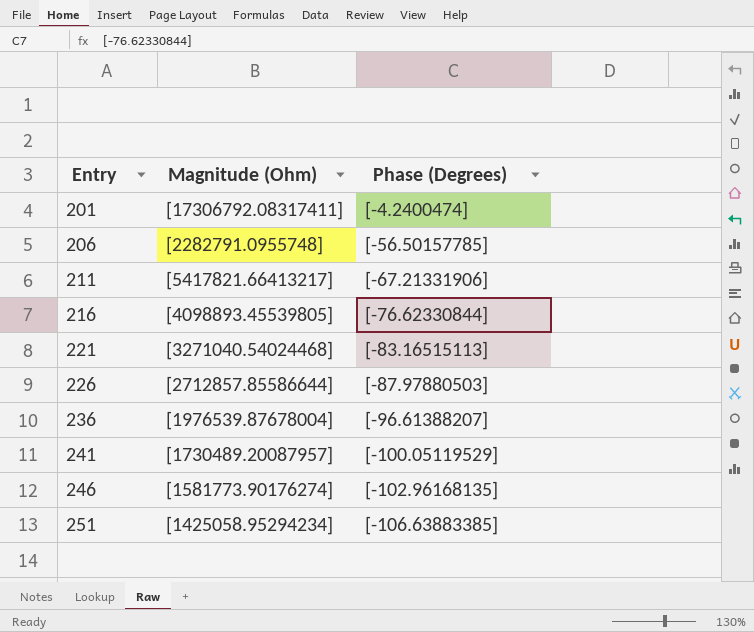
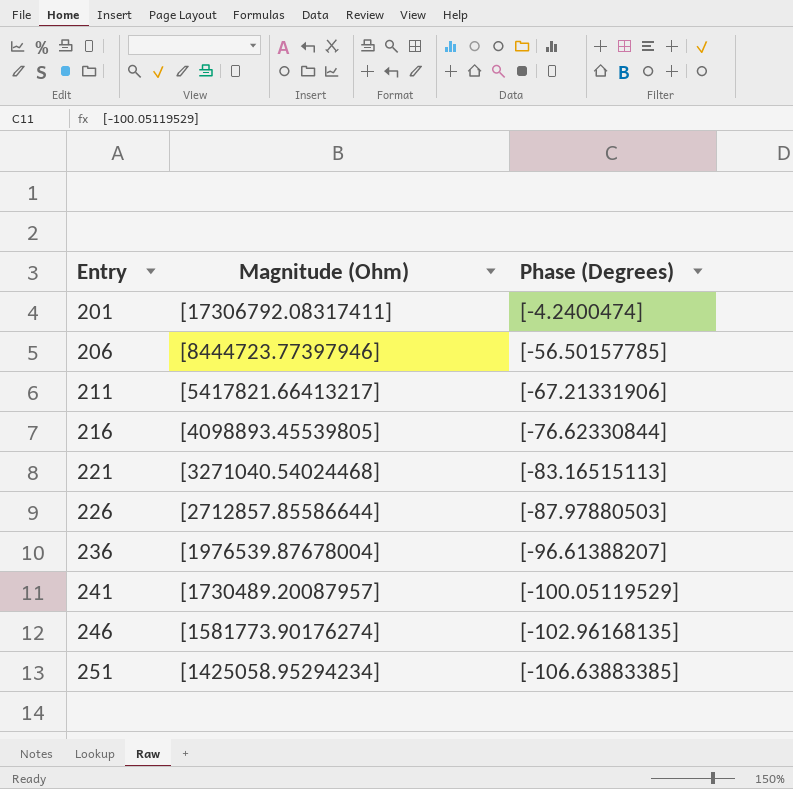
206 | Magnitude (Ohm): [2282791.0955748] -> [8444723.77397946]

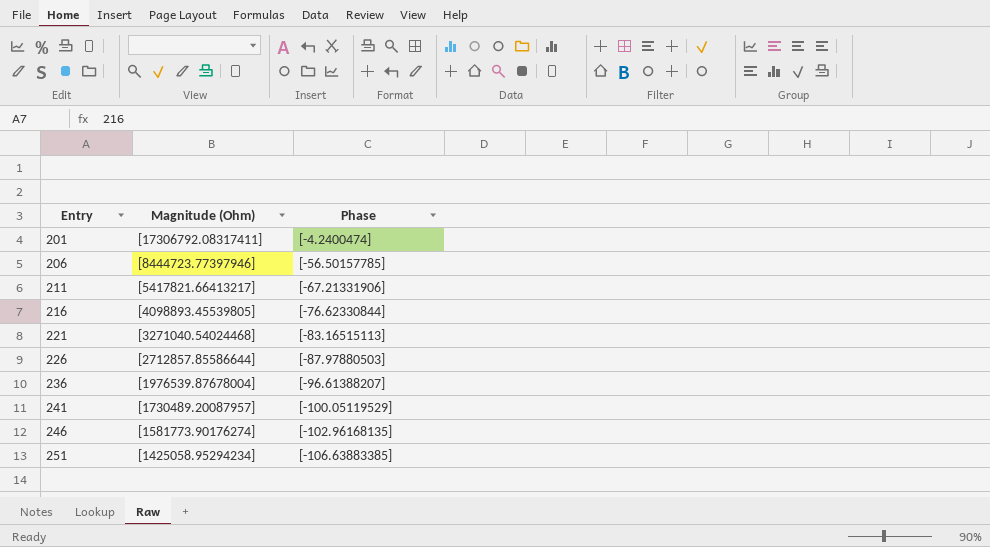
column name: Phase (Degrees) -> Phase

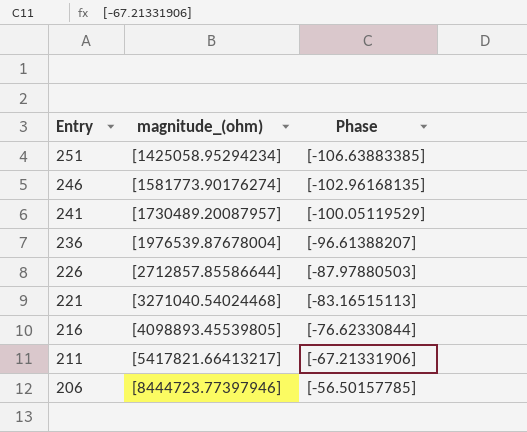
row order: Entry ascending -> Entry descending
column name: Magnitude (Ohm) -> magnitude_(ohm)
row 201: [17306792.08317411] | [-4.2400474] -> none

